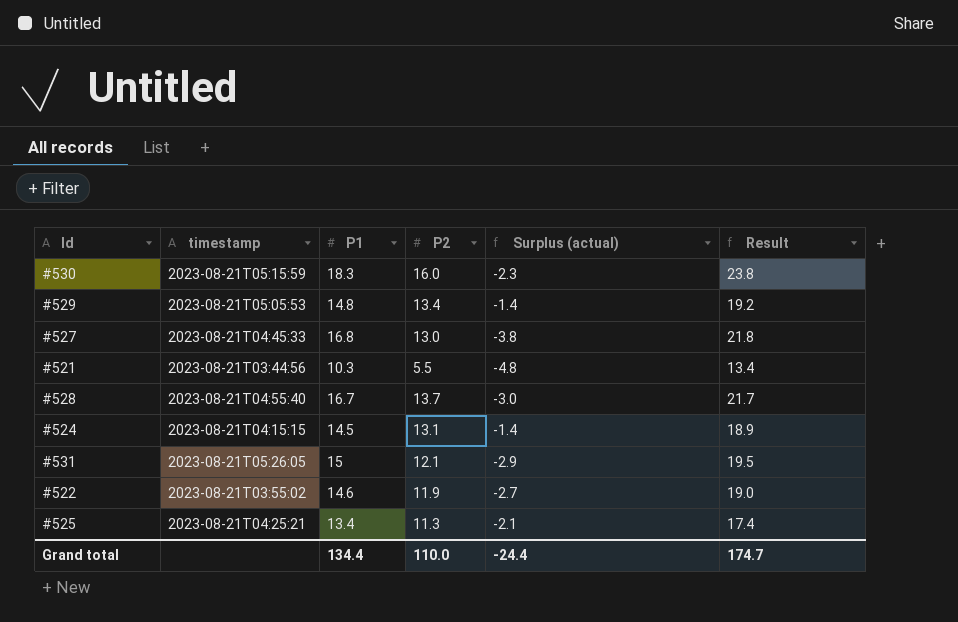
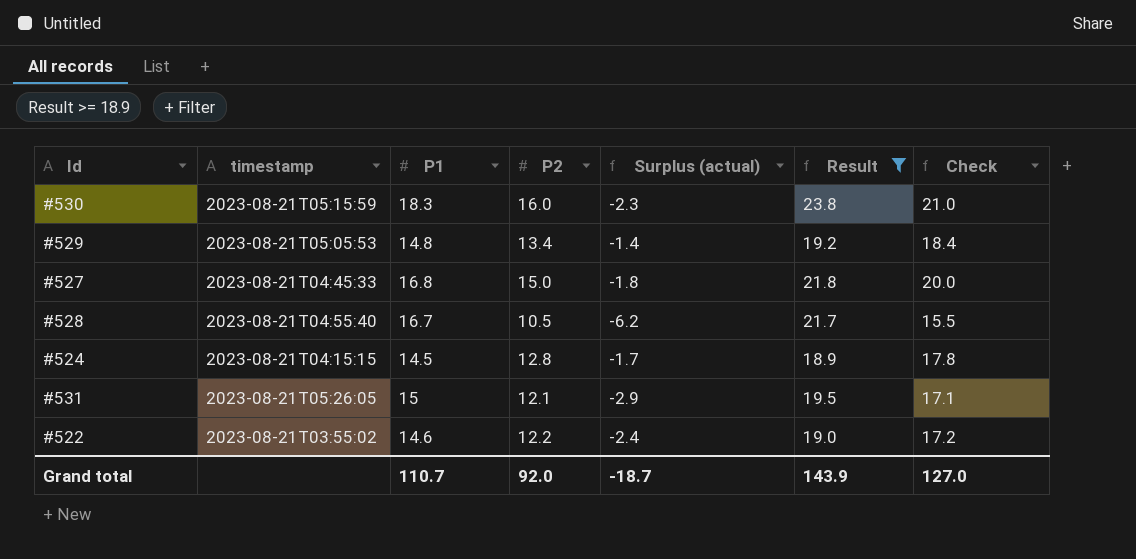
filter: none -> Result >= 18.9
column Check | formula: none -> [P2] + 5
#527 | P2: 13.0 -> 15.0
#527 | Surplus (actual): -3.8 -> -1.8
#528 | P2: 13.7 -> 10.5
#528 | Surplus (actual): -3.0 -> -6.2
#524 | P2: 13.1 -> 12.8
#524 | Surplus (actual): -1.4 -> -1.7
#522 | P2: 11.9 -> 12.2
#522 | Surplus (actual): -2.7 -> -2.4
Grand total | P1: 134.4 -> 110.7
Grand total | P2: 110.0 -> 92.0
Grand total | Surplus (actual): -24.4 -> -18.7
Grand total | Result: 174.7 -> 143.9

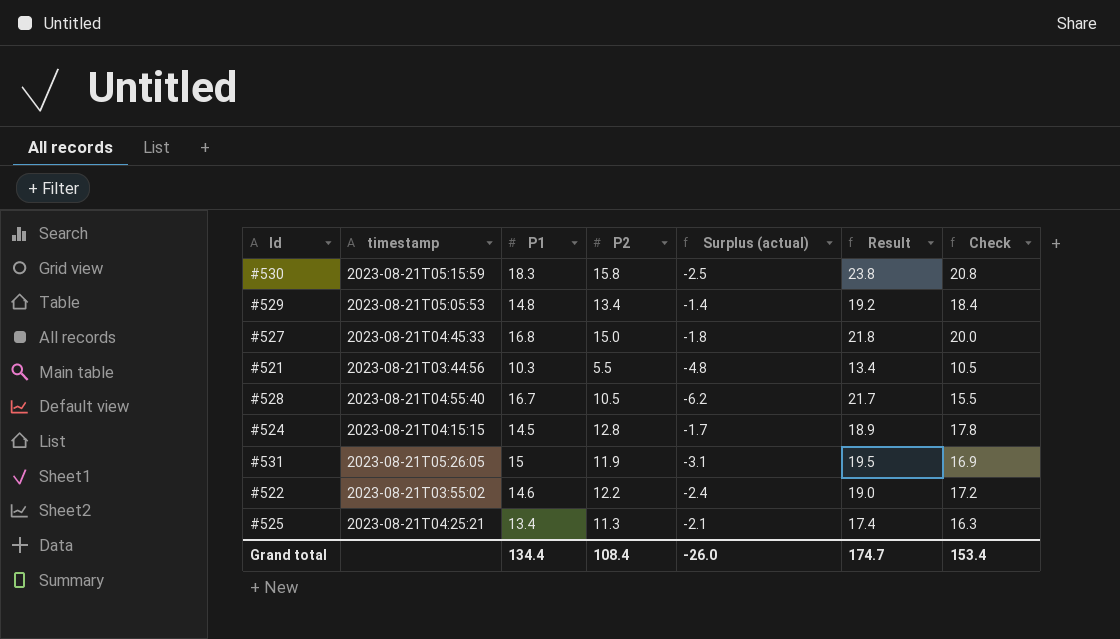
filter: Result >= 18.9 -> none
#530 | P2: 16.0 -> 15.8
#530 | Surplus (actual): -2.3 -> -2.5
#530 | Check: 21.0 -> 20.8
#531 | P2: 12.1 -> 11.9
#531 | Surplus (actual): -2.9 -> -3.1
#531 | Check: 17.1 -> 16.9
Grand total | P1: 110.7 -> 134.4
Grand total | P2: 92.0 -> 108.4
Grand total | Surplus (actual): -18.7 -> -26.0
Grand total | Result: 143.9 -> 174.7
Grand total | Check: 127.0 -> 153.4

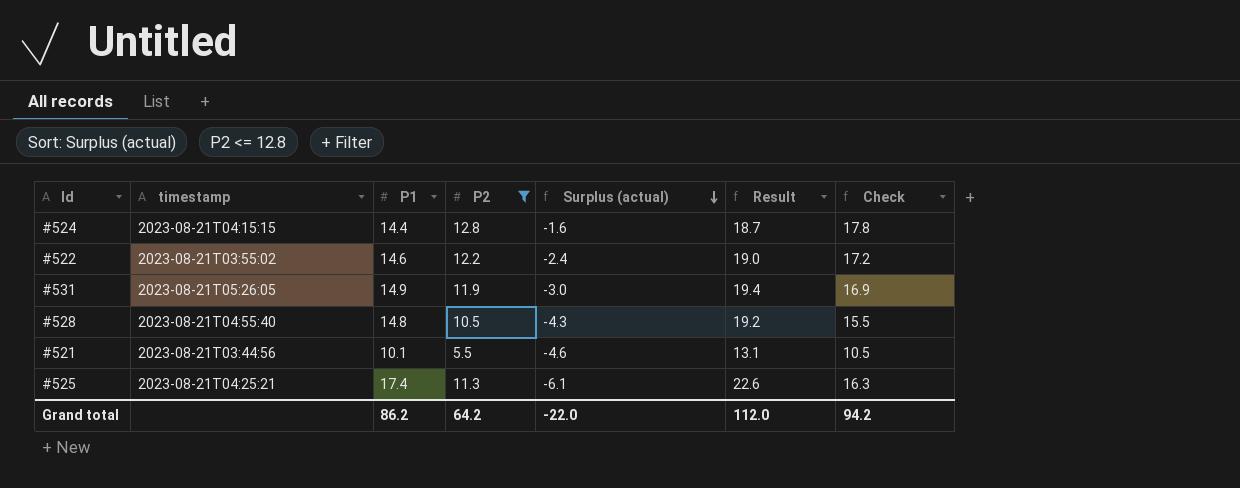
filter: none -> P2 <= 12.8
row order: none -> Surplus (actual) descending
#524 | P1: 14.5 -> 14.4
#524 | Surplus (actual): -1.7 -> -1.6
#524 | Result: 18.9 -> 18.7
#531 | P1: 15 -> 14.9
#531 | Surplus (actual): -3.1 -> -3.0
#531 | Result: 19.5 -> 19.4
#528 | P1: 16.7 -> 14.8
#528 | Surplus (actual): -6.2 -> -4.3
#528 | Result: 21.7 -> 19.2
#521 | P1: 10.3 -> 10.1
#521 | Surplus (actual): -4.8 -> -4.6
#521 | Result: 13.4 -> 13.1
#525 | P1: 13.4 -> 17.4
#525 | Surplus (actual): -2.1 -> -6.1
#525 | Result: 17.4 -> 22.6
Grand total | P1: 134.4 -> 86.2
Grand total | P2: 108.4 -> 64.2
Grand total | Surplus (actual): -26.0 -> -22.0
Grand total | Result: 174.7 -> 112.0
Grand total | Check: 153.4 -> 94.2

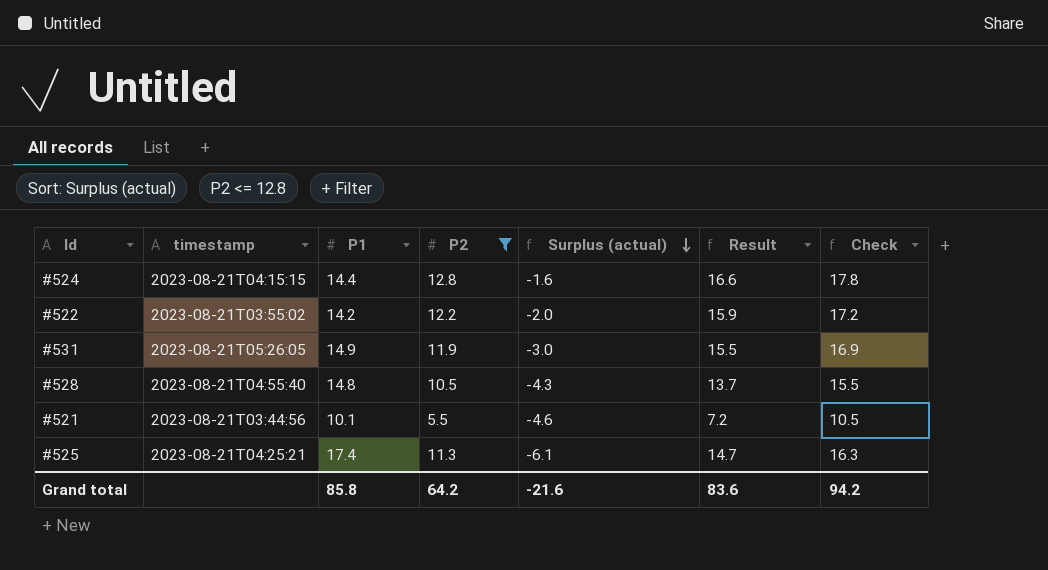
column Result | formula: [P1] * 1.3 -> [P2] * 1.3
#522 | P1: 14.6 -> 14.2
#522 | Surplus (actual): -2.4 -> -2.0
Grand total | P1: 86.2 -> 85.8
Grand total | Surplus (actual): -22.0 -> -21.6
Grand total | Result: 112.0 -> 83.6

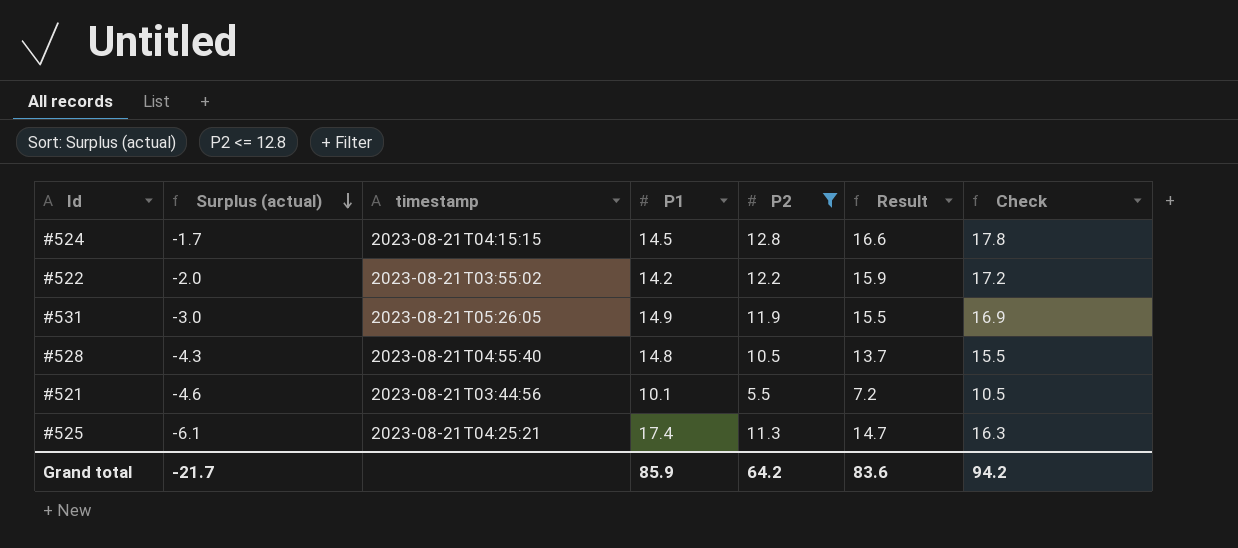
column Surplus (actual) | position: 5 -> 2
#524 | Surplus (actual): -1.6 -> -1.7
#524 | P1: 14.4 -> 14.5
Grand total | Surplus (actual): -21.6 -> -21.7
Grand total | P1: 85.8 -> 85.9

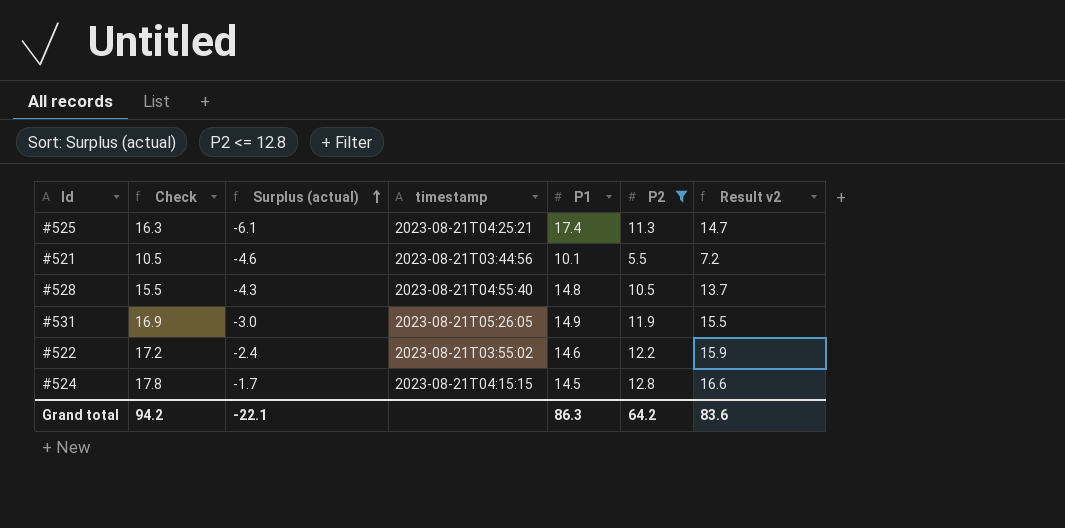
row order: Surplus (actual) descending -> Surplus (actual) ascending
column Check | position: 7 -> 2
column name: Result -> Result v2
#522 | Surplus (actual): -2.0 -> -2.4
#522 | P1: 14.2 -> 14.6
Grand total | Surplus (actual): -21.7 -> -22.1
Grand total | P1: 85.9 -> 86.3

